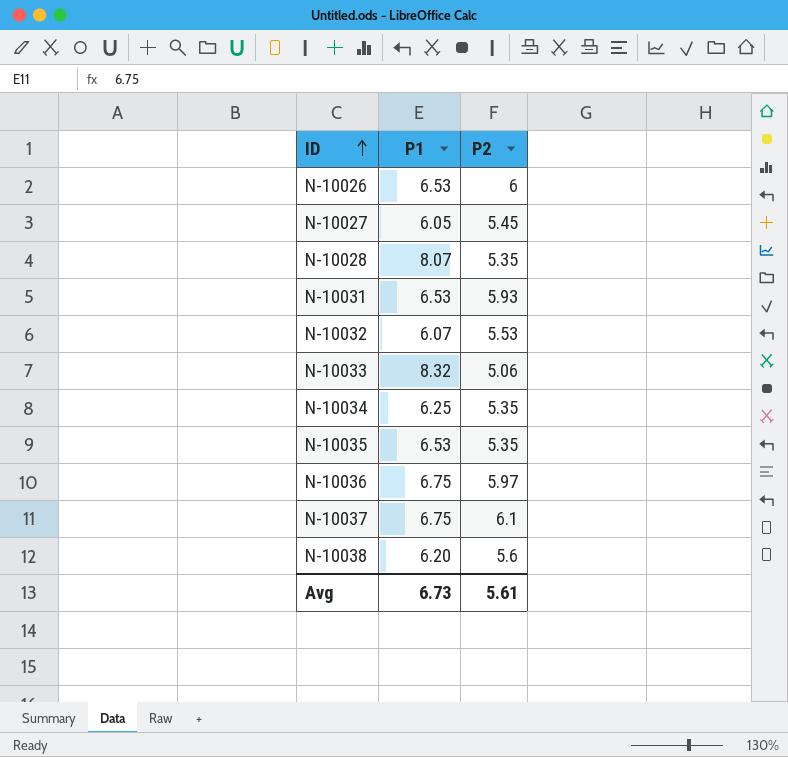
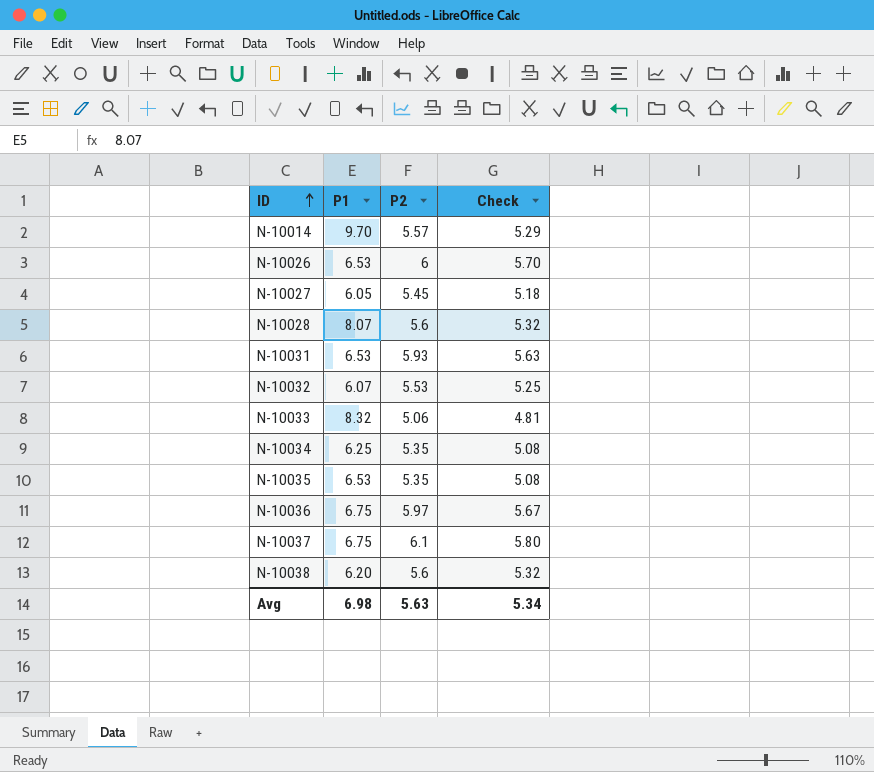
column Check | formula: none -> [P2] * 0.95
row N-10014: none -> 9.70 | 5.57 | 5.29
N-10028 | P2: 5.35 -> 5.6
Avg | P1: 6.73 -> 6.98
Avg | P2: 5.61 -> 5.63

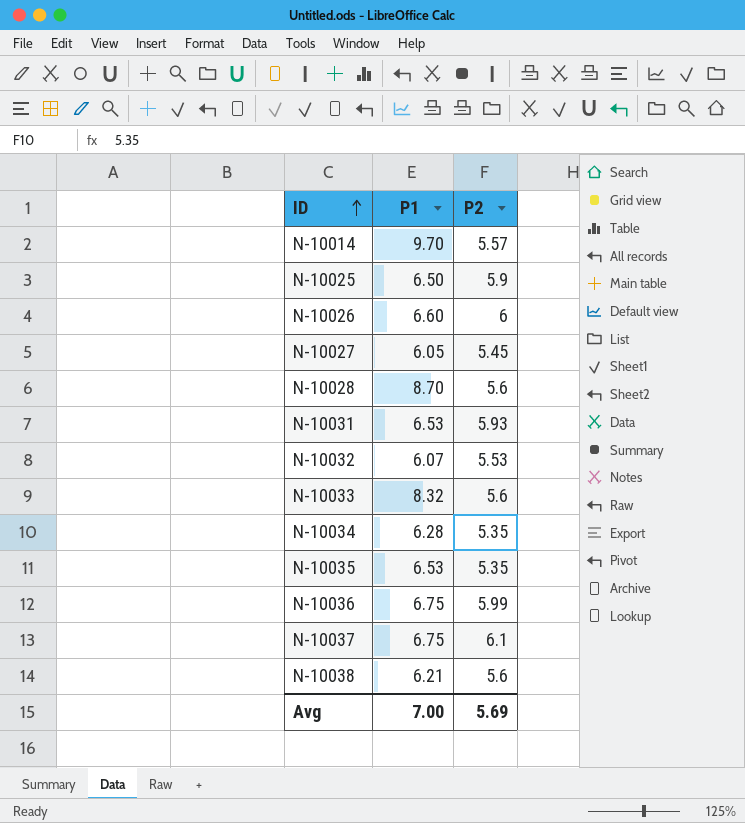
column Check | formula: [P2] * 0.95 -> none
row N-10025: none -> 6.50 | 5.9
N-10026 | P1: 6.53 -> 6.60
N-10028 | P1: 8.07 -> 8.70
N-10033 | P2: 5.06 -> 5.6
N-10034 | P1: 6.25 -> 6.28
N-10036 | P2: 5.97 -> 5.99
N-10038 | P1: 6.20 -> 6.21
Avg | P1: 6.98 -> 7.00
Avg | P2: 5.63 -> 5.69

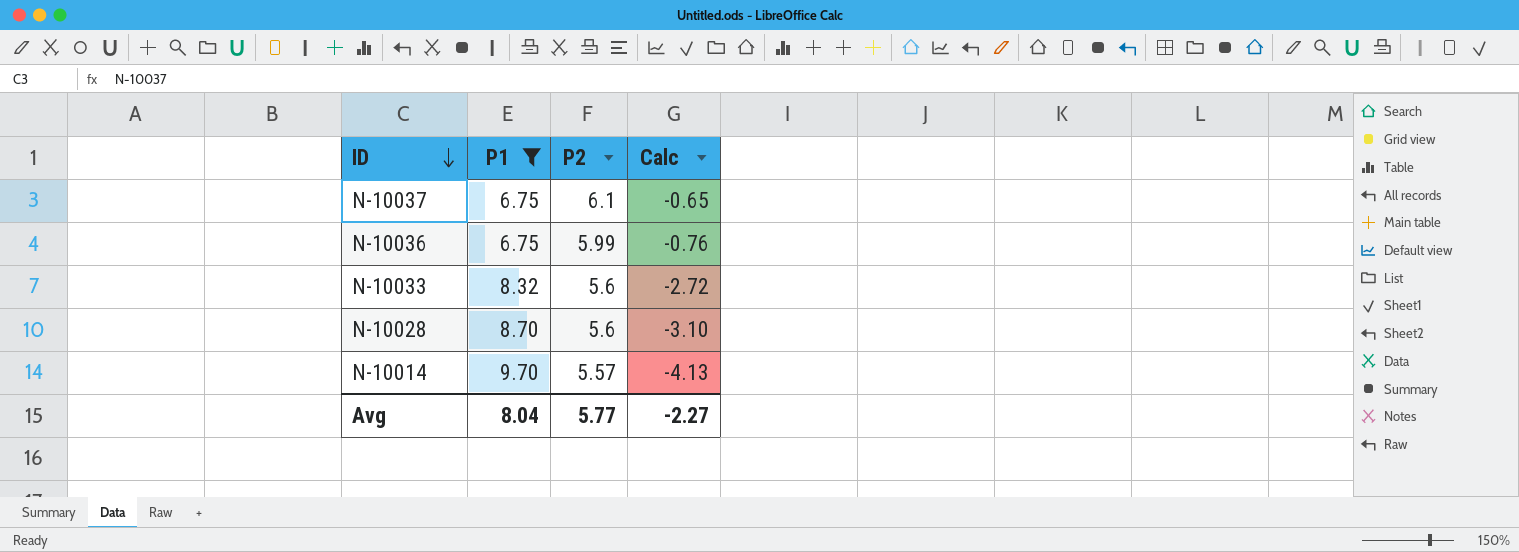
filter: none -> P1 >= 6.75
row order: ID ascending -> ID descending
column Calc | formula: none -> [P2] - [P1]
Avg | P1: 7.00 -> 8.04
Avg | P2: 5.69 -> 5.77

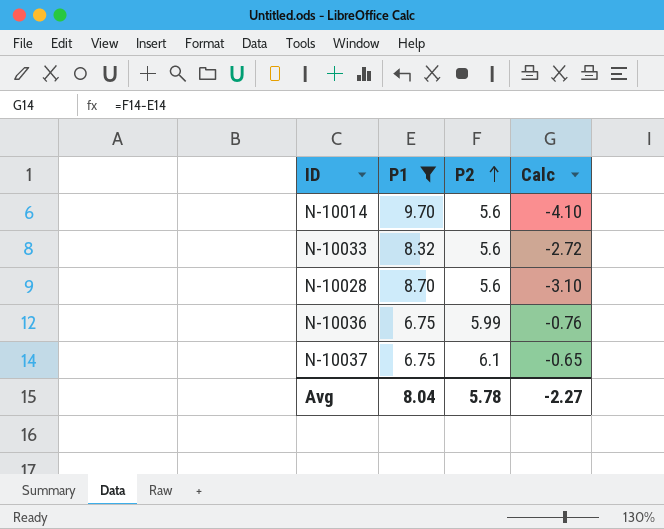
row order: ID descending -> P2 ascending
N-10014 | P2: 5.57 -> 5.6
N-10014 | Calc: -4.13 -> -4.10
Avg | P2: 5.77 -> 5.78

